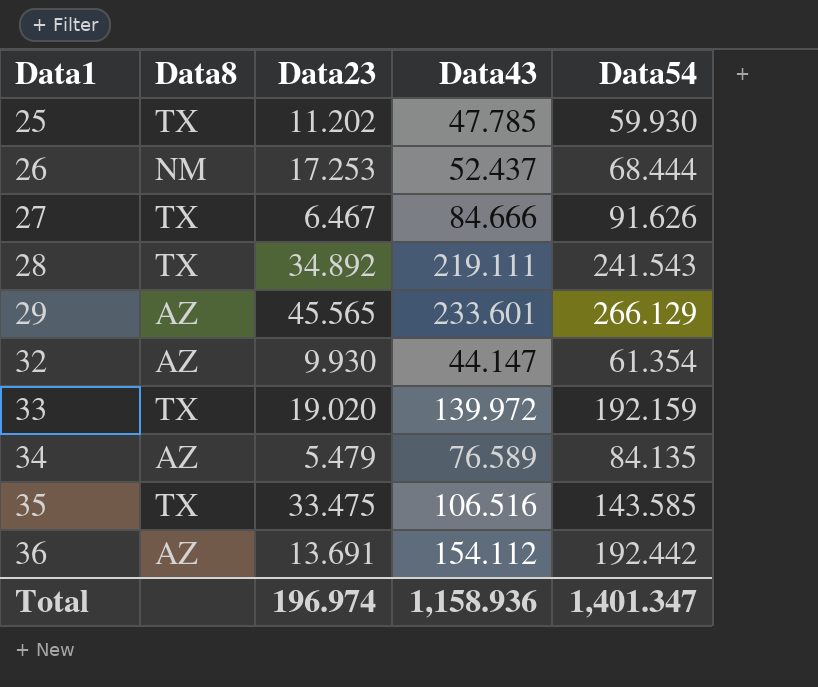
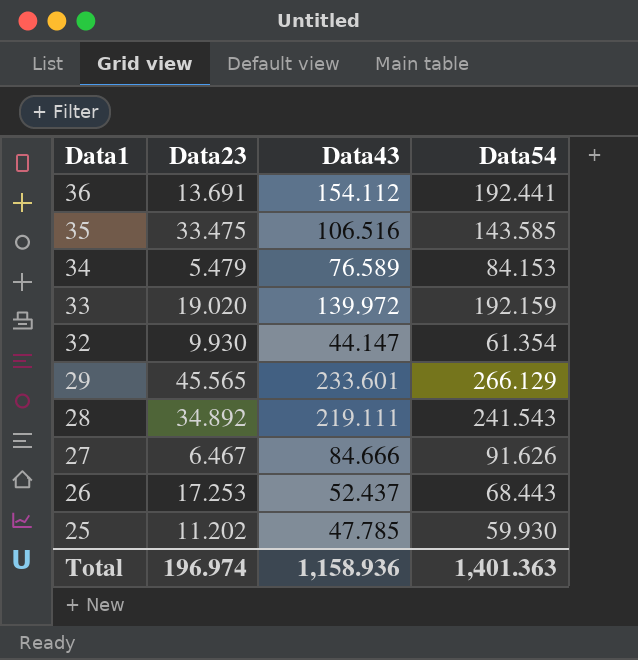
row order: Data1 ascending -> Data1 descending
column Data8 | position: 2 -> none
36 | Data54: 192.442 -> 192.441
34 | Data54: 84.135 -> 84.153
26 | Data54: 68.444 -> 68.443
Total | Data54: 1,401.347 -> 1,401.363

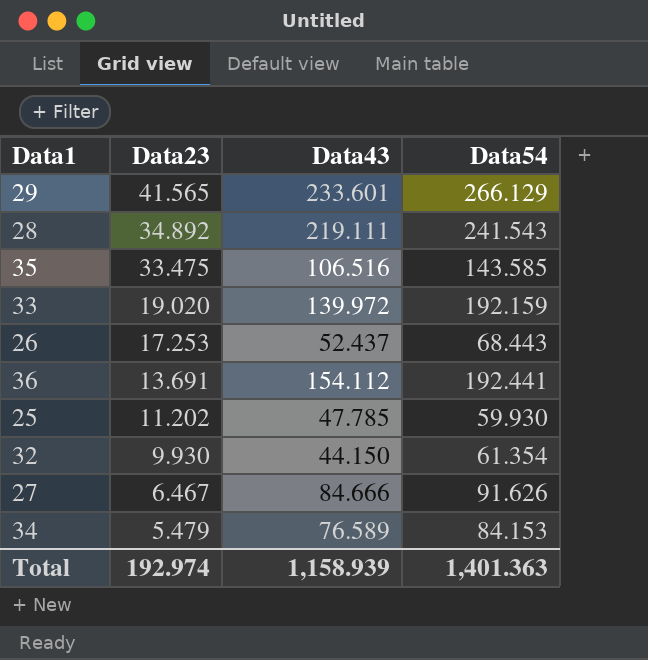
row order: Data1 descending -> Data23 descending
29 | Data23: 45.565 -> 41.565
32 | Data43: 44.147 -> 44.150
Total | Data23: 196.974 -> 192.974
Total | Data43: 1,158.936 -> 1,158.939

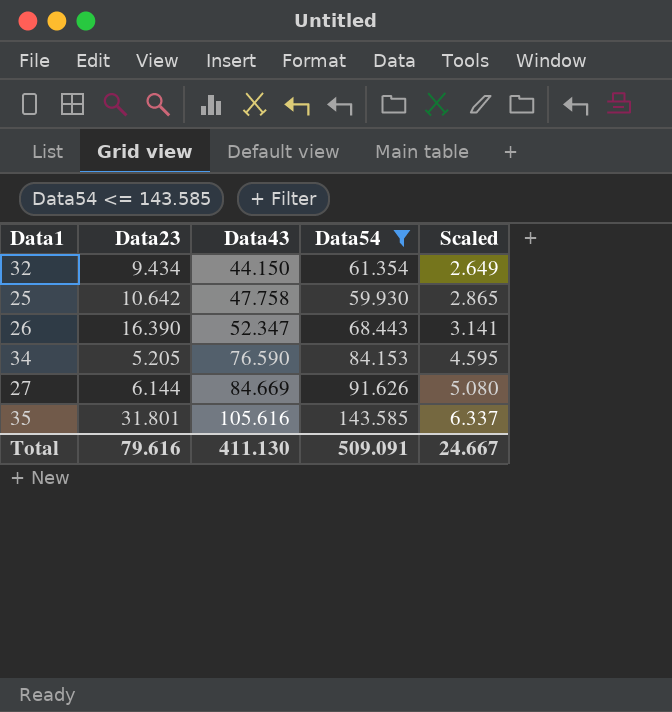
filter: none -> Data54 <= 143.585
row order: Data23 descending -> Data43 ascending
column Scaled | formula: none -> [Data43] * 0.06
32 | Data23: 9.930 -> 9.434
25 | Data23: 11.202 -> 10.642
25 | Data43: 47.785 -> 47.758
26 | Data23: 17.253 -> 16.390
26 | Data43: 52.437 -> 52.347
34 | Data23: 5.479 -> 5.205
34 | Data43: 76.589 -> 76.590
27 | Data23: 6.467 -> 6.144
27 | Data43: 84.666 -> 84.669
35 | Data23: 33.475 -> 31.801
35 | Data43: 106.516 -> 105.616
Total | Data23: 192.974 -> 79.616
Total | Data43: 1,158.939 -> 411.130
Total | Data54: 1,401.363 -> 509.091

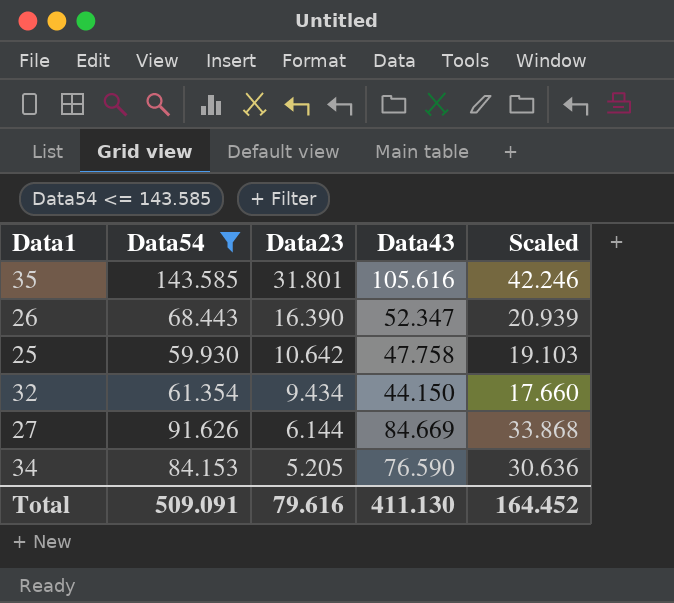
row order: Data43 ascending -> Data23 descending
column Data54 | position: 4 -> 2
column Scaled | formula: [Data43] * 0.06 -> [Data43] * 0.4
Total | Scaled: 24.667 -> 164.452

